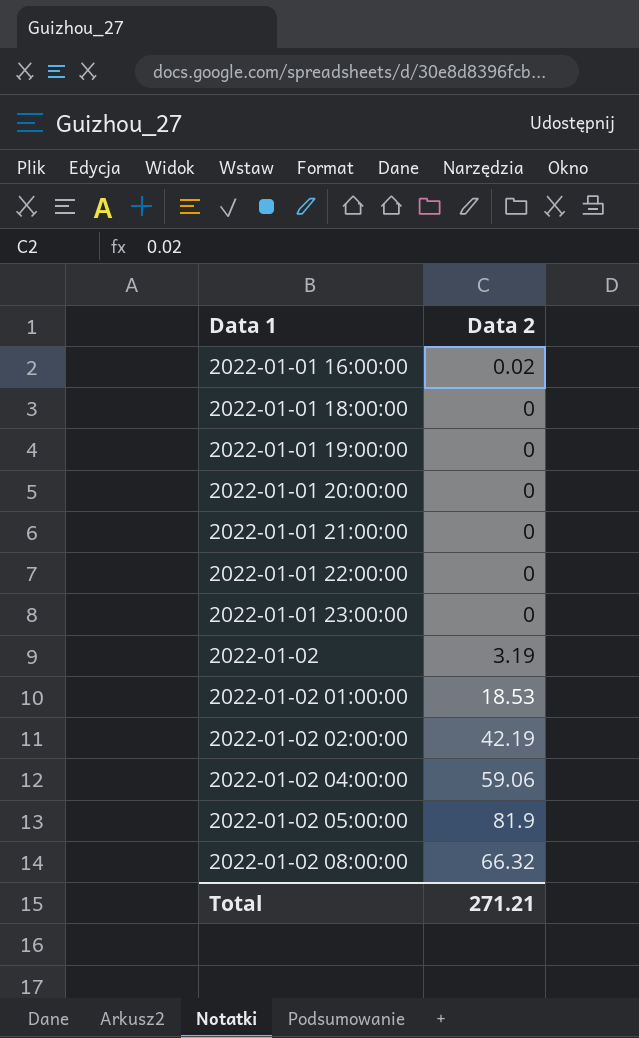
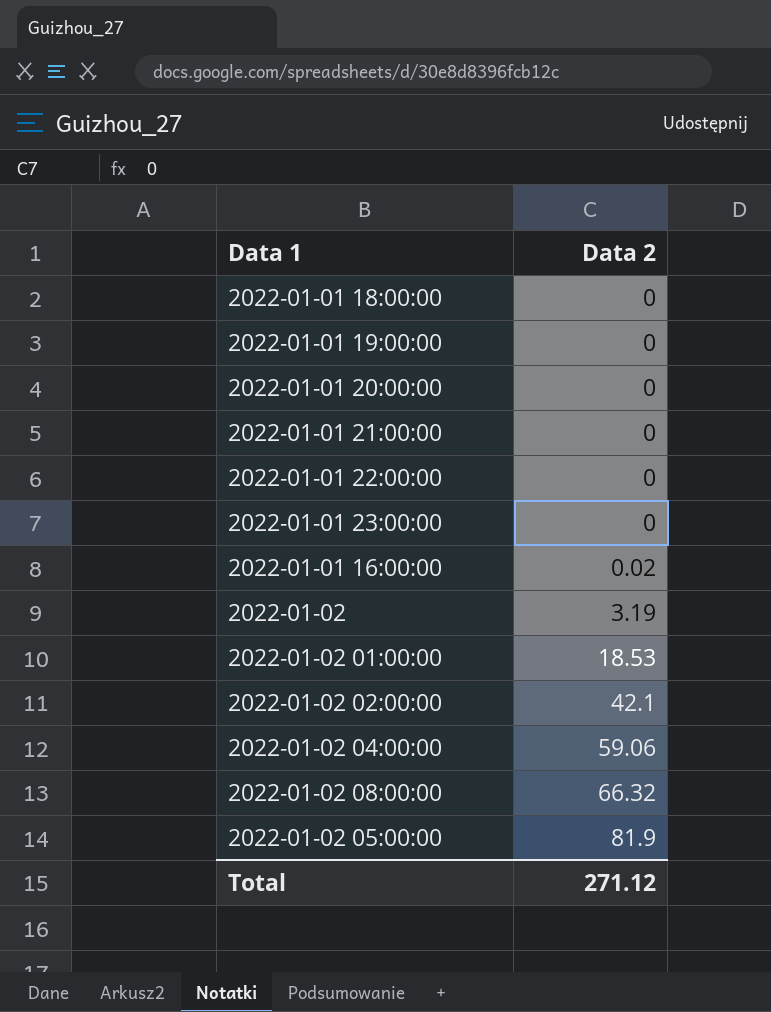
row order: Data 1 ascending -> Data 2 ascending
2022-01-02 02:00:00 | Data 2: 42.19 -> 42.1
Total | Data 2: 271.21 -> 271.12

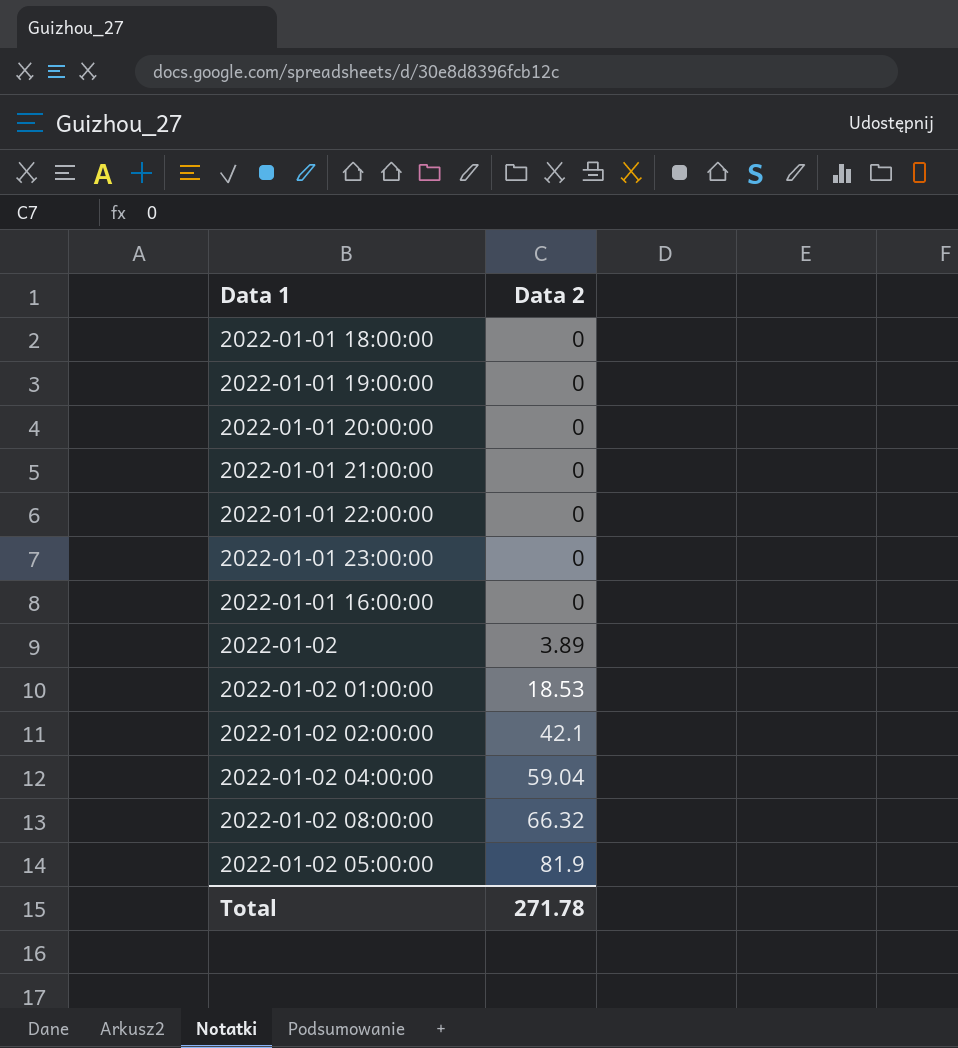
2022-01-01 16:00:00 | Data 2: 0.02 -> 0
2022-01-02 | Data 2: 3.19 -> 3.89
2022-01-02 04:00:00 | Data 2: 59.06 -> 59.04
Total | Data 2: 271.12 -> 271.78

